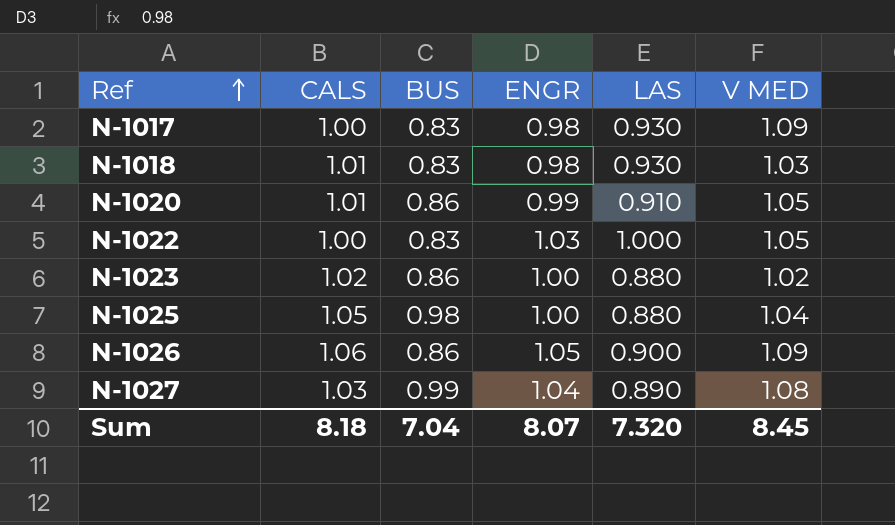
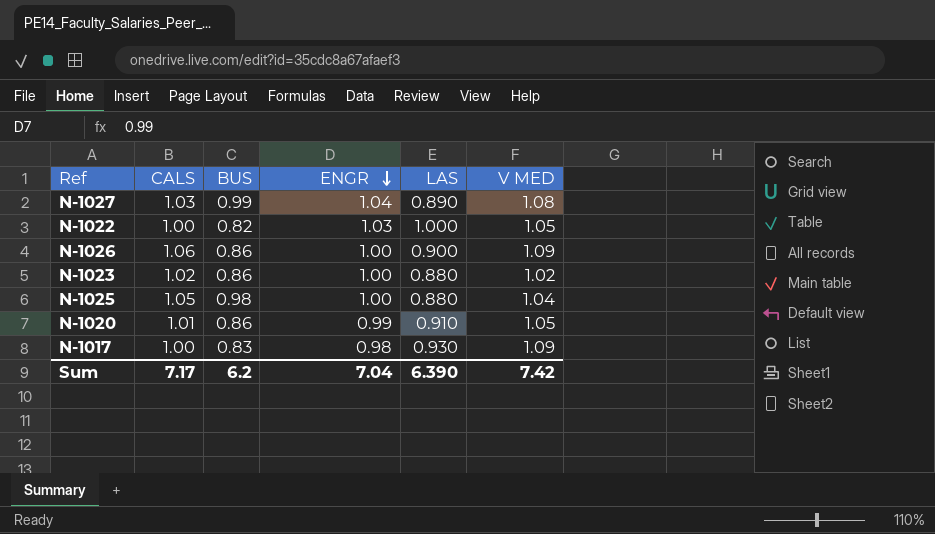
row order: Ref ascending -> ENGR descending
row N-1018: 1.01 | 0.83 | 0.98 | 0.930 | 1.03 -> none
N-1022 | BUS: 0.83 -> 0.82
N-1026 | ENGR: 1.05 -> 1.00
Sum | CALS: 8.18 -> 7.17
Sum | BUS: 7.04 -> 6.2
Sum | ENGR: 8.07 -> 7.04
Sum | LAS: 7.320 -> 6.390
Sum | V MED: 8.45 -> 7.42

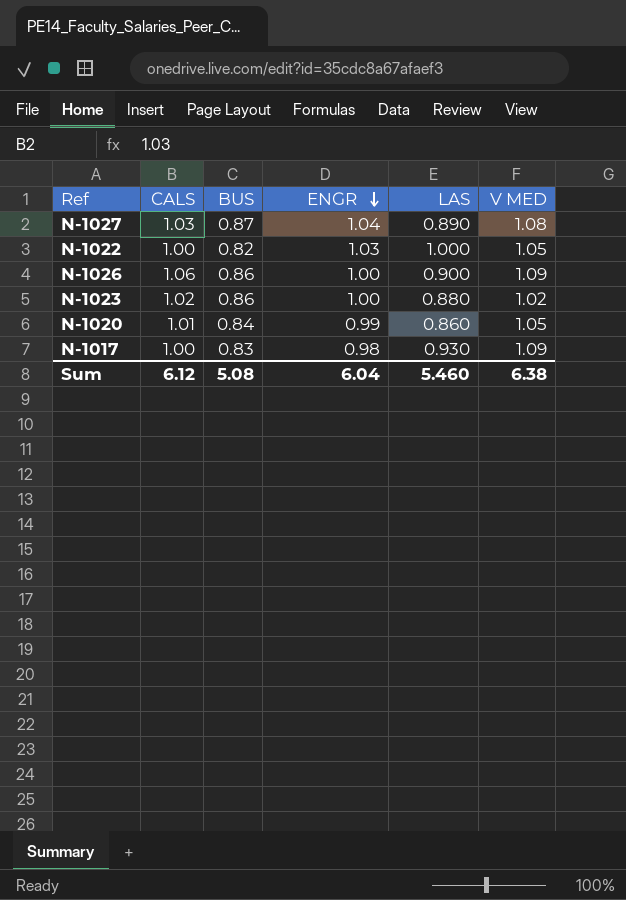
row N-1025: 1.05 | 0.98 | 1.00 | 0.880 | 1.04 -> none
N-1027 | BUS: 0.99 -> 0.87
N-1020 | BUS: 0.86 -> 0.84
N-1020 | LAS: 0.910 -> 0.860
Sum | CALS: 7.17 -> 6.12
Sum | BUS: 6.2 -> 5.08
Sum | ENGR: 7.04 -> 6.04
Sum | LAS: 6.390 -> 5.460
Sum | V MED: 7.42 -> 6.38

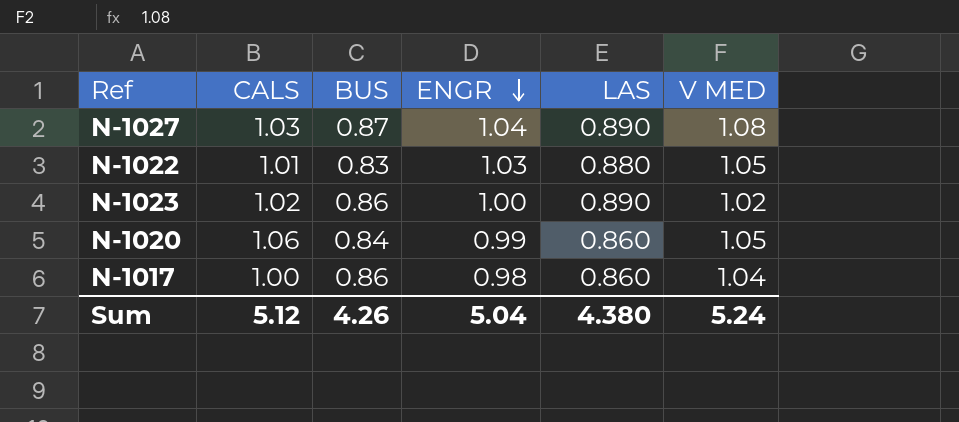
row N-1026: 1.06 | 0.86 | 1.00 | 0.900 | 1.09 -> none
N-1022 | CALS: 1.00 -> 1.01
N-1022 | BUS: 0.82 -> 0.83
N-1022 | LAS: 1.000 -> 0.880
N-1023 | LAS: 0.880 -> 0.890
N-1020 | CALS: 1.01 -> 1.06
N-1017 | BUS: 0.83 -> 0.86
N-1017 | LAS: 0.930 -> 0.860
N-1017 | V MED: 1.09 -> 1.04
Sum | CALS: 6.12 -> 5.12
Sum | BUS: 5.08 -> 4.26
Sum | ENGR: 6.04 -> 5.04
Sum | LAS: 5.460 -> 4.380
Sum | V MED: 6.38 -> 5.24

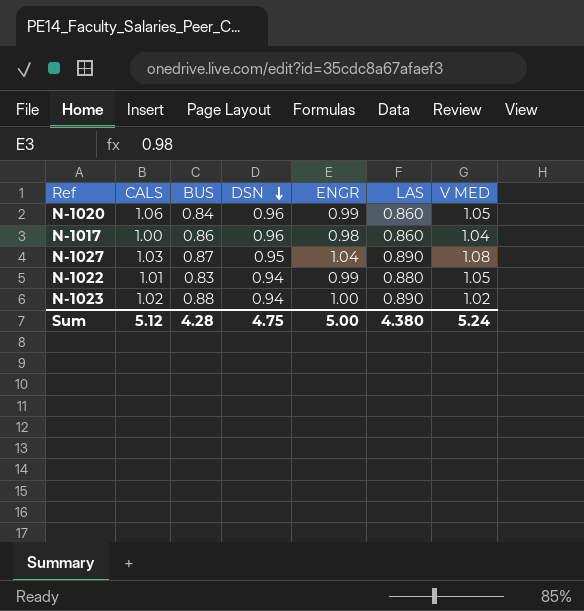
row order: ENGR descending -> DSN descending
column DSN | position: none -> 4
N-1022 | ENGR: 1.03 -> 0.99
N-1023 | BUS: 0.86 -> 0.88
Sum | BUS: 4.26 -> 4.28
Sum | ENGR: 5.04 -> 5.00

